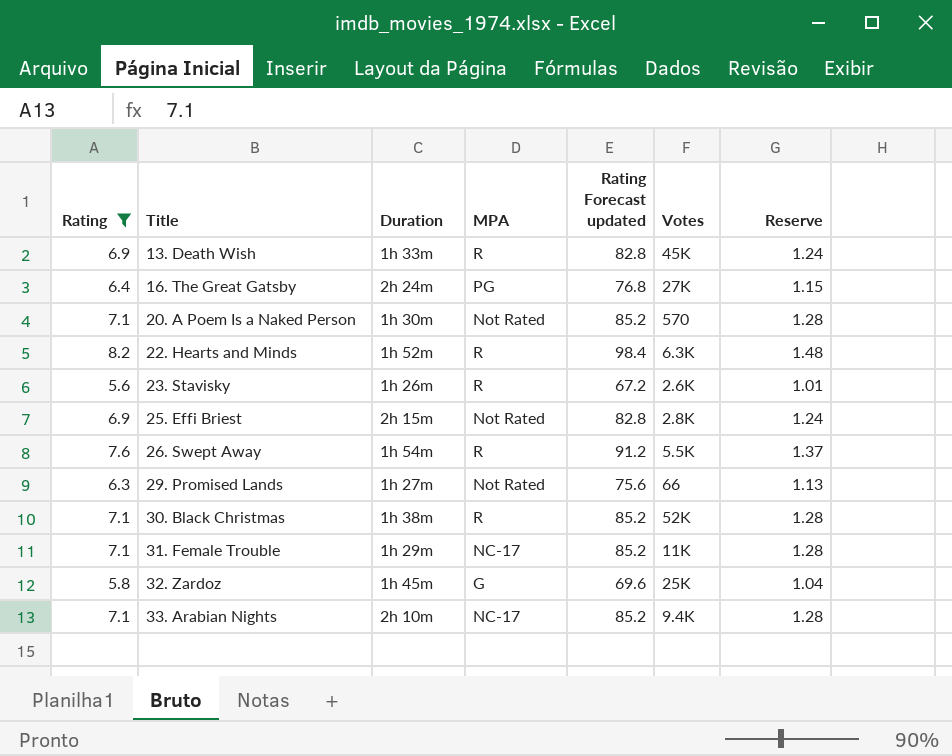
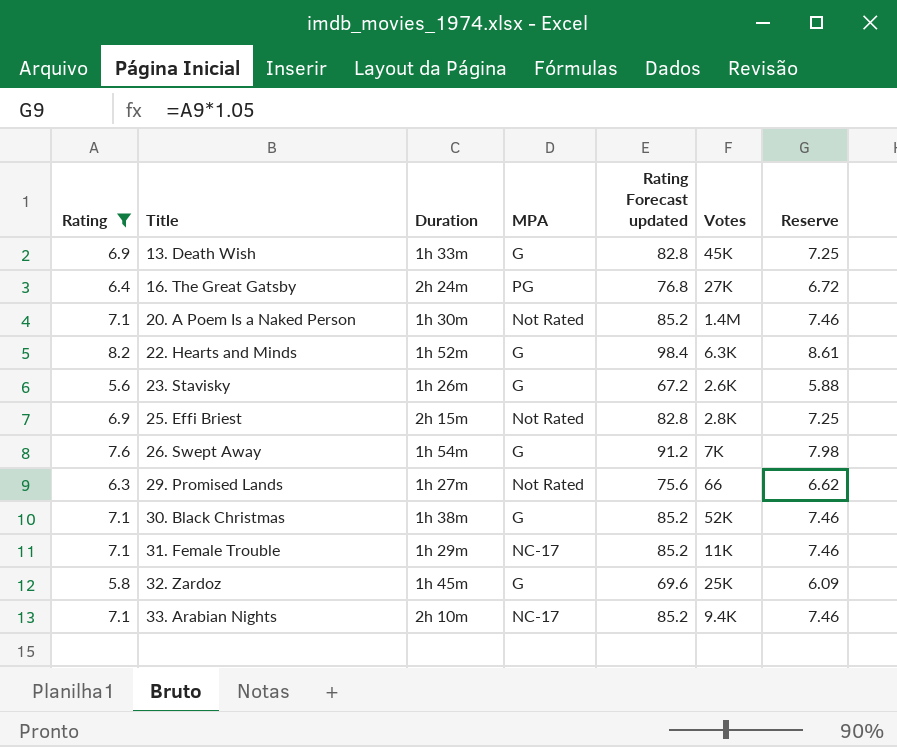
column Reserve | formula: [Rating] * 0.18 -> [Rating] * 1.05
13. Death Wish | MPA: R -> G
20. A Poem Is a Naked Person | Votes: 570 -> 1.4M
22. Hearts and Minds | MPA: R -> G
23. Stavisky | MPA: R -> G
26. Swept Away | MPA: R -> G
26. Swept Away | Votes: 5.5K -> 7K
30. Black Christmas | MPA: R -> G

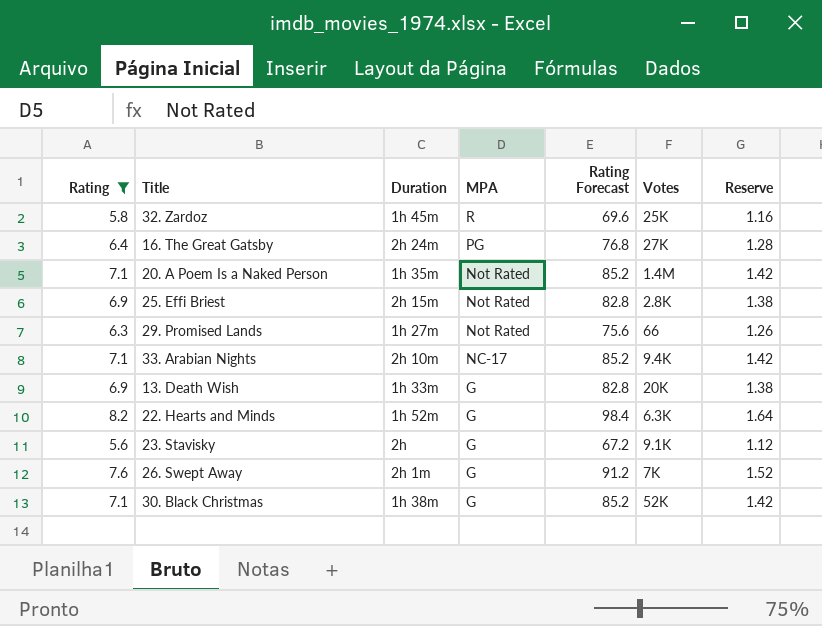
row order: Title ascending -> MPA descending
column name: Rating Forecast updated -> Rating Forecast
column Reserve | formula: [Rating] * 1.05 -> [Rating] * 0.2
row 31. Female Trouble: 7.1 | 1h 29m | NC-17 | 85.2 | 11K | 7.46 -> none
32. Zardoz | MPA: G -> R
20. A Poem Is a Naked Person | Duration: 1h 30m -> 1h 35m
13. Death Wish | Votes: 45K -> 20K
23. Stavisky | Duration: 1h 26m -> 2h
23. Stavisky | Votes: 2.6K -> 9.1K
26. Swept Away | Duration: 1h 54m -> 2h 1m

